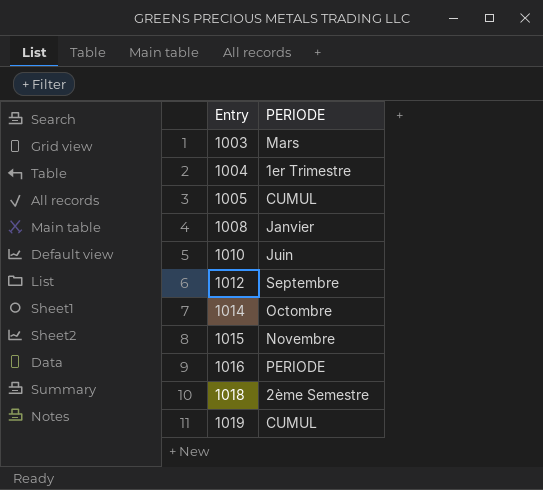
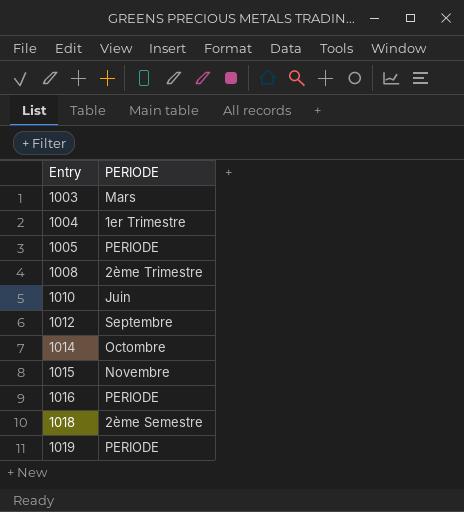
1005 | PERIODE: CUMUL -> PERIODE
1008 | PERIODE: Janvier -> 2ème Trimestre
1019 | PERIODE: CUMUL -> PERIODE

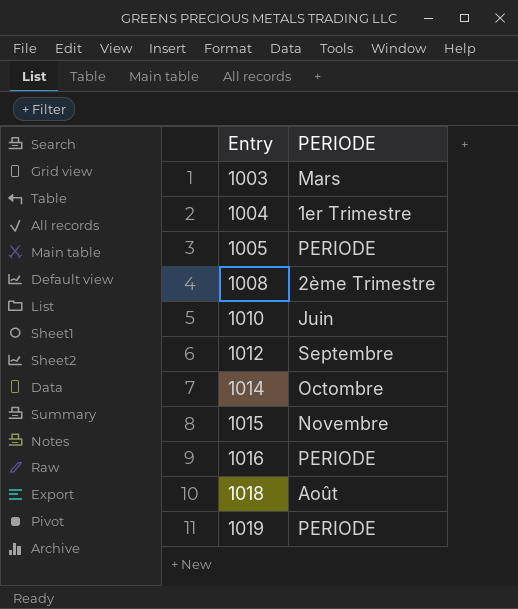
1018 | PERIODE: 2ème Semestre -> Août

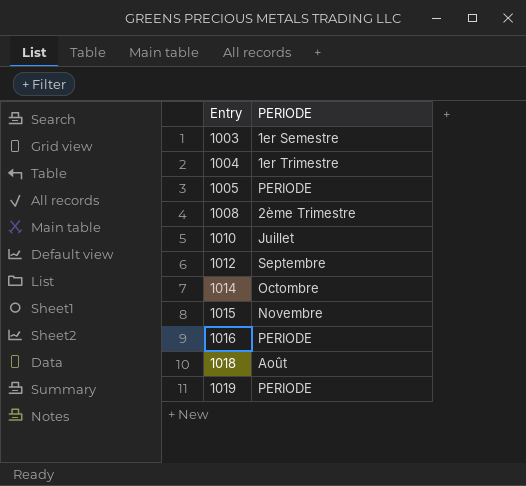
1003 | PERIODE: Mars -> 1er Semestre
1010 | PERIODE: Juin -> Juillet

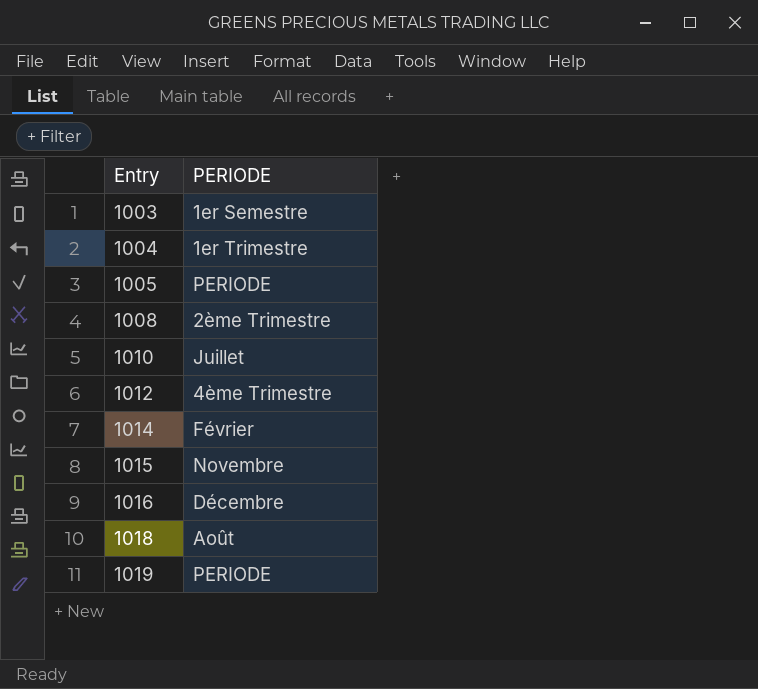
1012 | PERIODE: Septembre -> 4ème Trimestre
1014 | PERIODE: Octombre -> Février
1016 | PERIODE: PERIODE -> Décembre

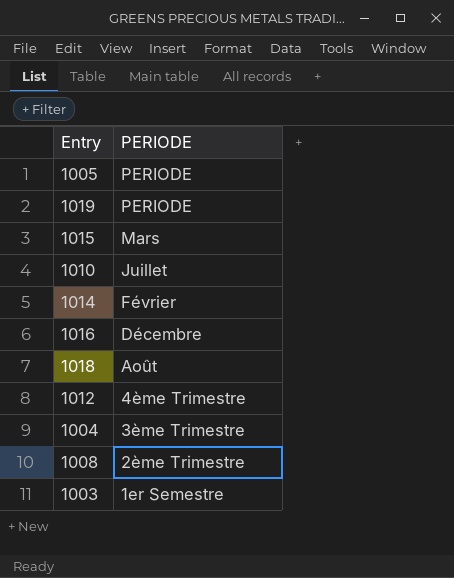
row order: Entry ascending -> PERIODE descending
1015 | PERIODE: Novembre -> Mars
1004 | PERIODE: 1er Trimestre -> 3ème Trimestre

